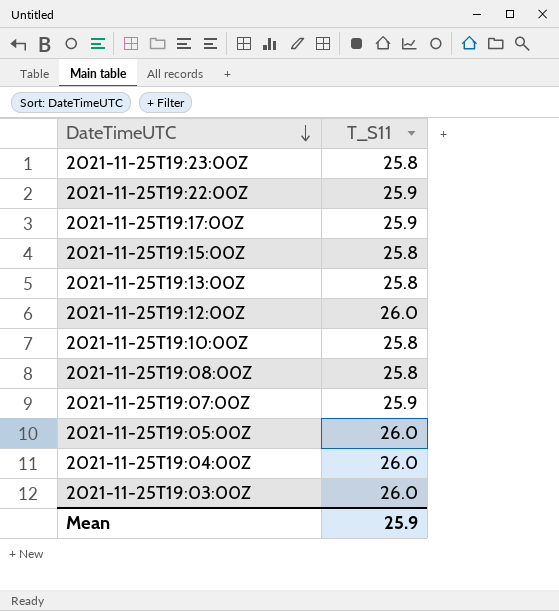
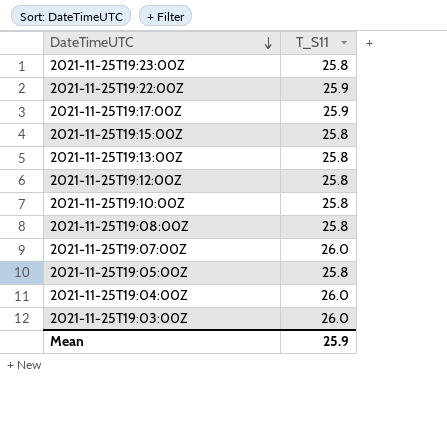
2021-11-25T19:12:00Z | T_S11: 26.0 -> 25.8
2021-11-25T19:07:00Z | T_S11: 25.9 -> 26.0
2021-11-25T19:05:00Z | T_S11: 26.0 -> 25.8

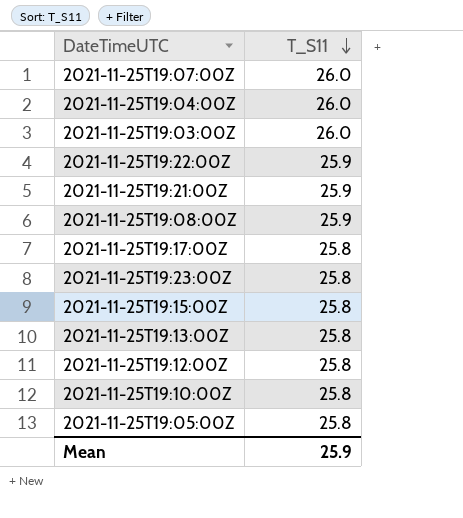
row order: DateTimeUTC descending -> T_S11 descending
row 2021-11-25T19:21:00Z: none -> 25.9
2021-11-25T19:08:00Z | T_S11: 25.8 -> 25.9
2021-11-25T19:17:00Z | T_S11: 25.9 -> 25.8

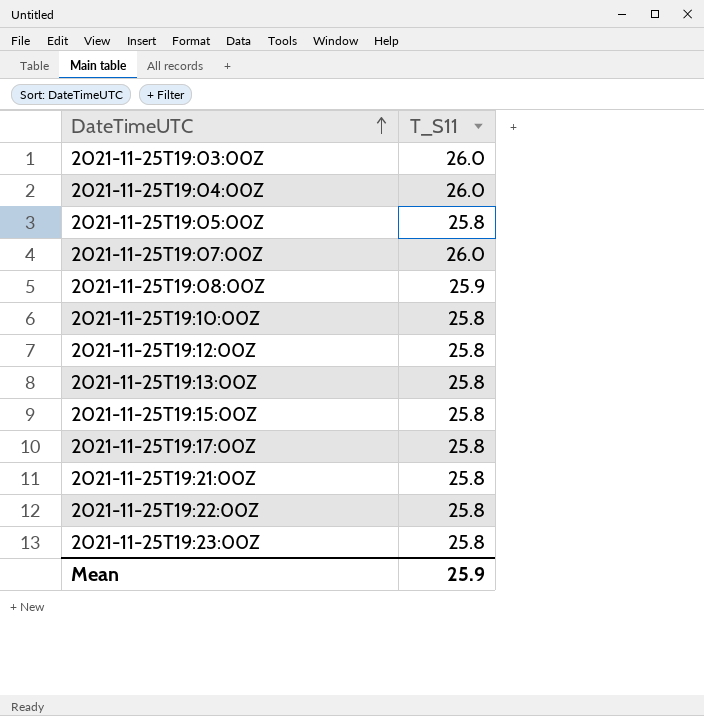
row order: T_S11 descending -> DateTimeUTC ascending
2021-11-25T19:21:00Z | T_S11: 25.9 -> 25.8
2021-11-25T19:22:00Z | T_S11: 25.9 -> 25.8

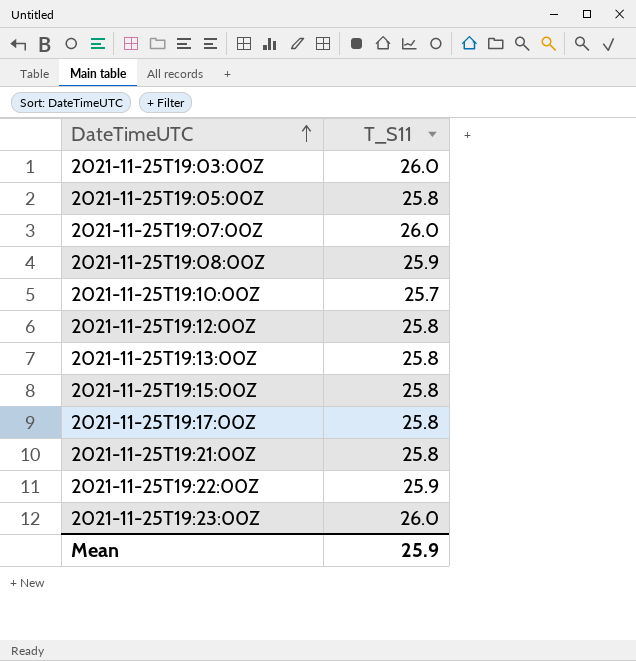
row 2021-11-25T19:04:00Z: 26.0 -> none
2021-11-25T19:10:00Z | T_S11: 25.8 -> 25.7
2021-11-25T19:22:00Z | T_S11: 25.8 -> 25.9
2021-11-25T19:23:00Z | T_S11: 25.8 -> 26.0

